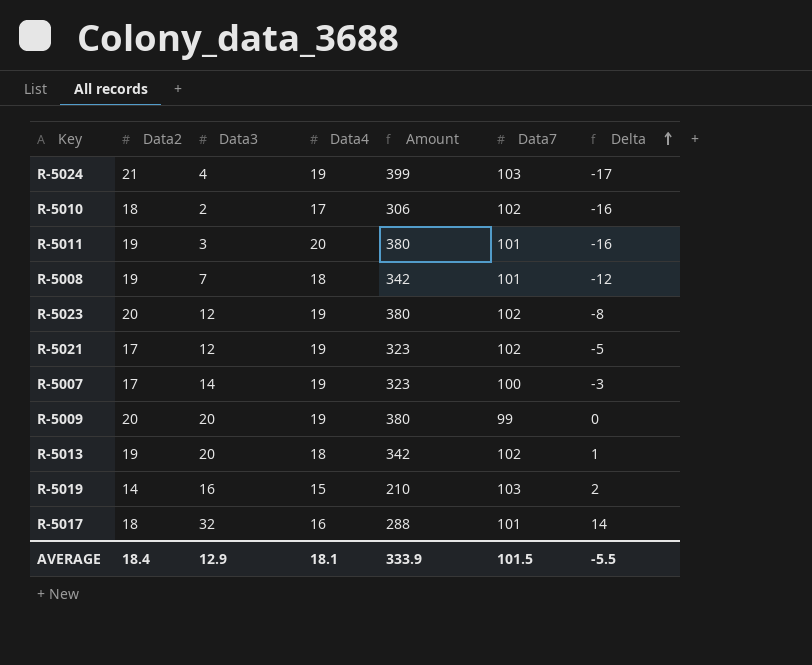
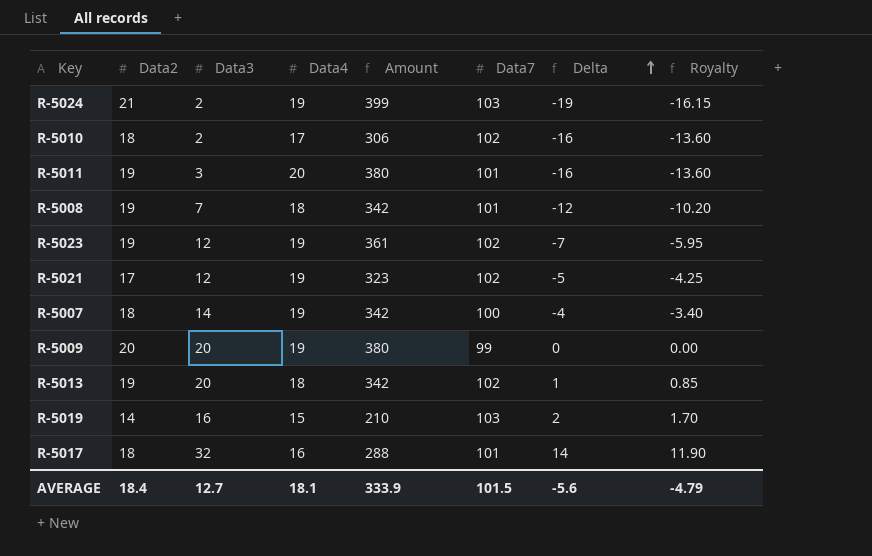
column Royalty | formula: none -> [Delta] * 0.85
R-5024 | Data3: 4 -> 2
R-5024 | Delta: -17 -> -19
R-5023 | Data2: 20 -> 19
R-5023 | Amount: 380 -> 361
R-5023 | Delta: -8 -> -7
R-5007 | Data2: 17 -> 18
R-5007 | Amount: 323 -> 342
R-5007 | Delta: -3 -> -4
AVERAGE | Data3: 12.9 -> 12.7
AVERAGE | Delta: -5.5 -> -5.6

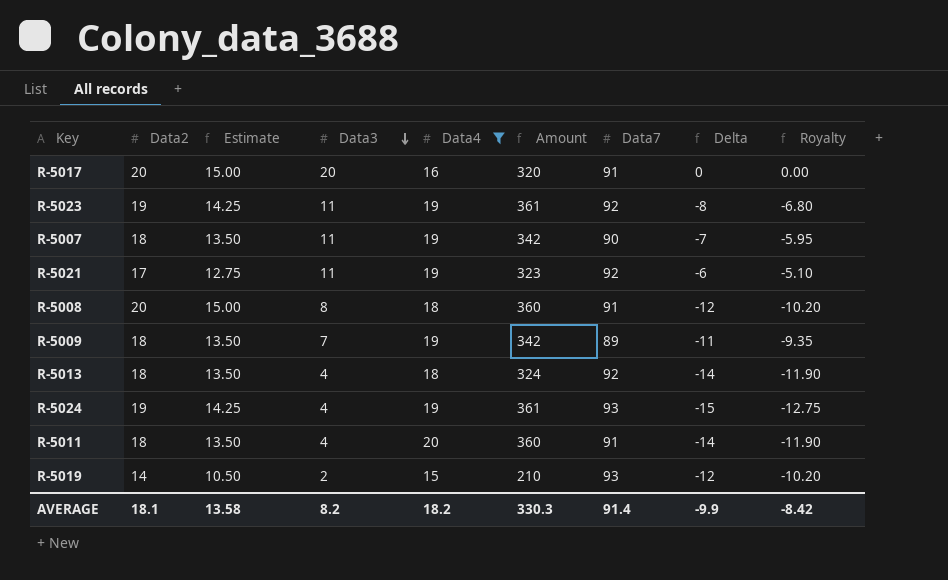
filter: none -> Data4 != 17
row order: Delta ascending -> Data3 descending
column Estimate | formula: none -> [Data2] * 0.75
R-5017 | Data2: 18 -> 20
R-5017 | Data3: 32 -> 20
R-5017 | Amount: 288 -> 320
R-5017 | Data7: 101 -> 91
R-5017 | Delta: 14 -> 0
R-5017 | Royalty: 11.90 -> 0.00
R-5023 | Data3: 12 -> 11
R-5023 | Data7: 102 -> 92
R-5023 | Delta: -7 -> -8
R-5023 | Royalty: -5.95 -> -6.80
R-5007 | Data3: 14 -> 11
R-5007 | Data7: 100 -> 90
R-5007 | Delta: -4 -> -7
R-5007 | Royalty: -3.40 -> -5.95
R-5021 | Data3: 12 -> 11
R-5021 | Data7: 102 -> 92
R-5021 | Delta: -5 -> -6
R-5021 | Royalty: -4.25 -> -5.10
R-5008 | Data2: 19 -> 20
R-5008 | Data3: 7 -> 8
R-5008 | Amount: 342 -> 360
R-5008 | Data7: 101 -> 91
R-5009 | Data2: 20 -> 18
R-5009 | Data3: 20 -> 7
R-5009 | Amount: 380 -> 342
R-5009 | Data7: 99 -> 89
R-5009 | Delta: 0 -> -11
R-5009 | Royalty: 0.00 -> -9.35
R-5013 | Data2: 19 -> 18
R-5013 | Data3: 20 -> 4
R-5013 | Amount: 342 -> 324
R-5013 | Data7: 102 -> 92
R-5013 | Delta: 1 -> -14
R-5013 | Royalty: 0.85 -> -11.90
R-5024 | Data2: 21 -> 19
R-5024 | Data3: 2 -> 4
R-5024 | Amount: 399 -> 361
R-5024 | Data7: 103 -> 93
R-5024 | Delta: -19 -> -15
R-5024 | Royalty: -16.15 -> -12.75
R-5011 | Data2: 19 -> 18
R-5011 | Data3: 3 -> 4
R-5011 | Amount: 380 -> 360
R-5011 | Data7: 101 -> 91
R-5011 | Delta: -16 -> -14
R-5011 | Royalty: -13.60 -> -11.90
R-5019 | Data3: 16 -> 2
R-5019 | Data7: 103 -> 93
R-5019 | Delta: 2 -> -12
R-5019 | Royalty: 1.70 -> -10.20
AVERAGE | Data2: 18.4 -> 18.1
AVERAGE | Data3: 12.7 -> 8.2
AVERAGE | Data4: 18.1 -> 18.2
AVERAGE | Amount: 333.9 -> 330.3
AVERAGE | Data7: 101.5 -> 91.4
AVERAGE | Delta: -5.6 -> -9.9
AVERAGE | Royalty: -4.79 -> -8.42

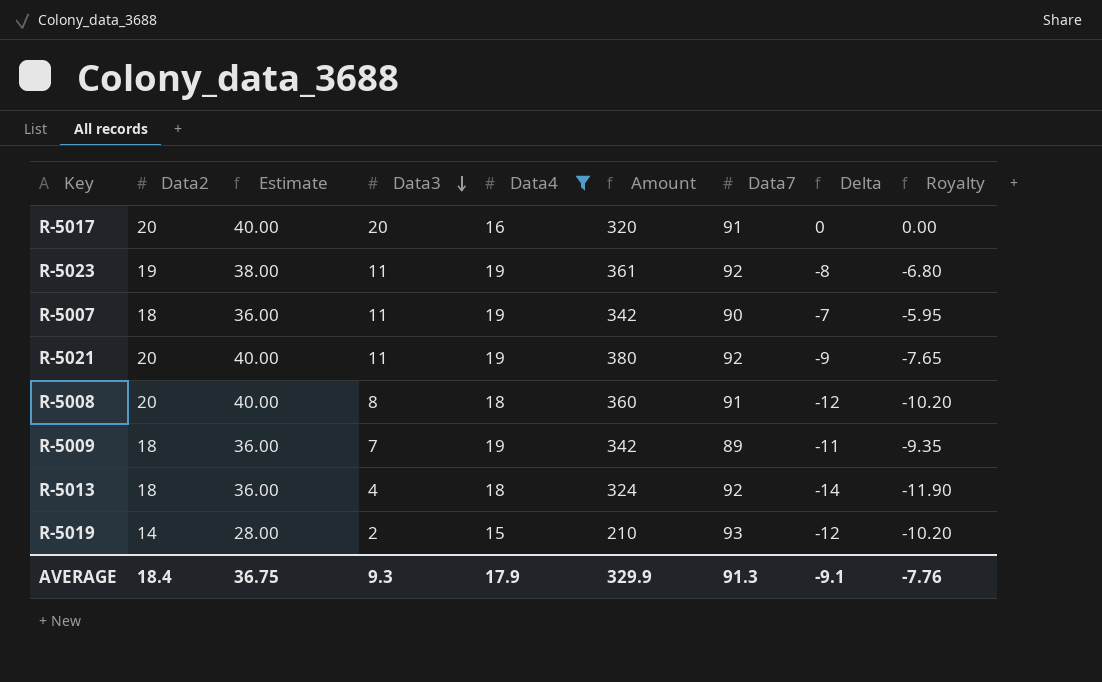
column Estimate | formula: [Data2] * 0.75 -> [Data2] * 2
row R-5024: 19 | 14.25 | 4 | 19 | 361 | 93 | -15 | -12.75 -> none
row R-5011: 18 | 13.50 | 4 | 20 | 360 | 91 | -14 | -11.90 -> none
R-5021 | Data2: 17 -> 20
R-5021 | Amount: 323 -> 380
R-5021 | Delta: -6 -> -9
R-5021 | Royalty: -5.10 -> -7.65
AVERAGE | Data2: 18.1 -> 18.4
AVERAGE | Estimate: 13.58 -> 36.75
AVERAGE | Data3: 8.2 -> 9.3
AVERAGE | Data4: 18.2 -> 17.9
AVERAGE | Amount: 330.3 -> 329.9
AVERAGE | Data7: 91.4 -> 91.3
AVERAGE | Delta: -9.9 -> -9.1
AVERAGE | Royalty: -8.42 -> -7.76

